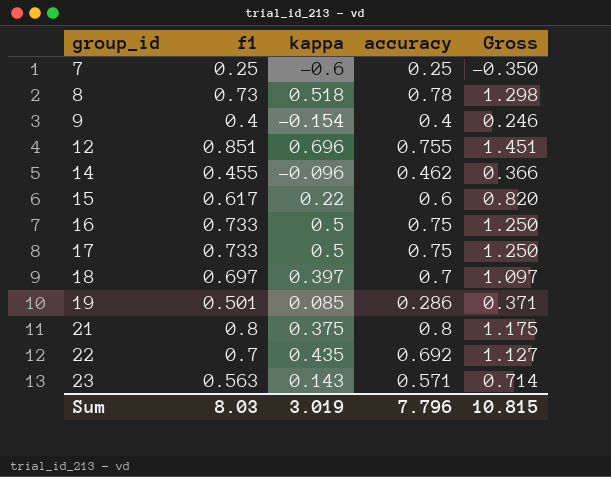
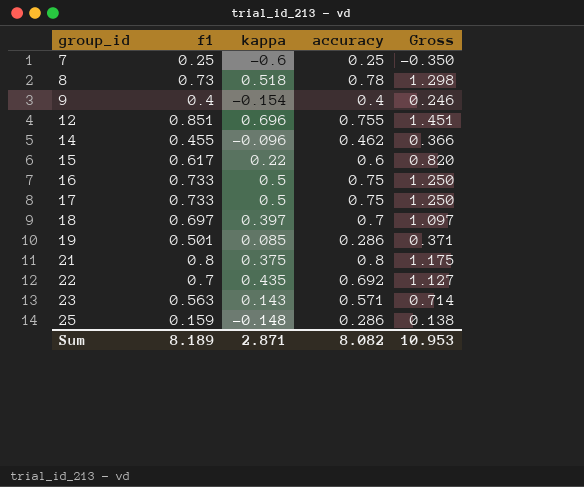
row 25: none -> 0.159 | -0.148 | 0.286 | 0.138
Sum | f1: 8.03 -> 8.189
Sum | kappa: 3.019 -> 2.871
Sum | accuracy: 7.796 -> 8.082
Sum | Gross: 10.815 -> 10.953

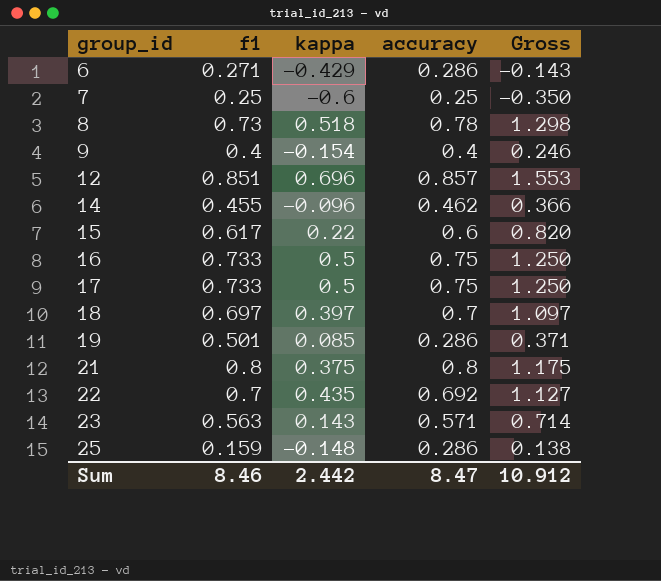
row 6: none -> 0.271 | -0.429 | 0.286 | -0.143
12 | accuracy: 0.755 -> 0.857
12 | Gross: 1.451 -> 1.553
Sum | f1: 8.189 -> 8.46
Sum | kappa: 2.871 -> 2.442
Sum | accuracy: 8.082 -> 8.47
Sum | Gross: 10.953 -> 10.912

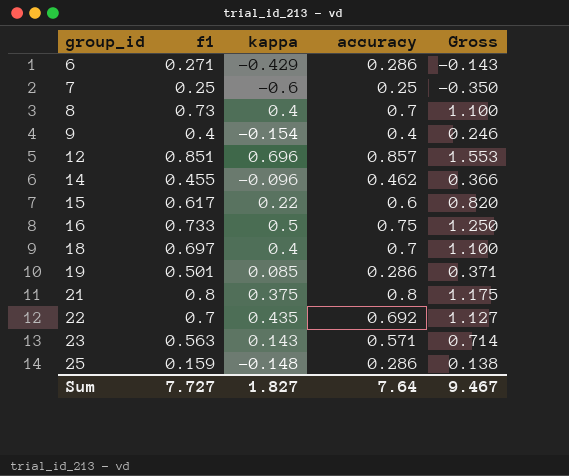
row 17: 0.733 | 0.5 | 0.75 | 1.250 -> none
8 | kappa: 0.518 -> 0.4
8 | accuracy: 0.78 -> 0.7
8 | Gross: 1.298 -> 1.100
18 | kappa: 0.397 -> 0.4
18 | Gross: 1.097 -> 1.100
Sum | f1: 8.46 -> 7.727
Sum | kappa: 2.442 -> 1.827
Sum | accuracy: 8.47 -> 7.64
Sum | Gross: 10.912 -> 9.467

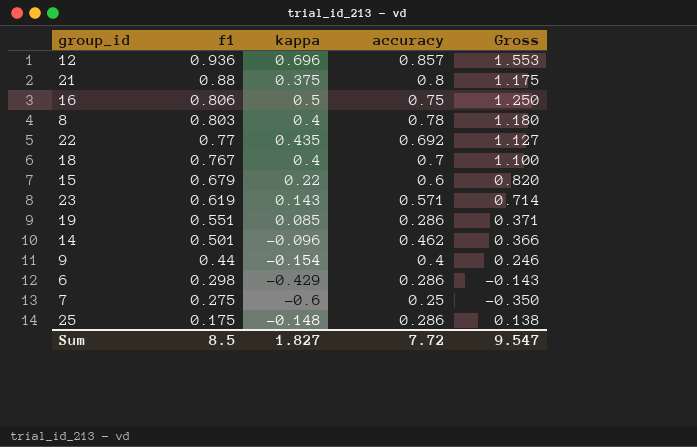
row order: group_id ascending -> f1 descending
12 | f1: 0.851 -> 0.936
21 | f1: 0.8 -> 0.88
16 | f1: 0.733 -> 0.806
8 | f1: 0.73 -> 0.803
8 | accuracy: 0.7 -> 0.78
8 | Gross: 1.100 -> 1.180
22 | f1: 0.7 -> 0.77
18 | f1: 0.697 -> 0.767
15 | f1: 0.617 -> 0.679
23 | f1: 0.563 -> 0.619
19 | f1: 0.501 -> 0.551
14 | f1: 0.455 -> 0.501
9 | f1: 0.4 -> 0.44
6 | f1: 0.271 -> 0.298
7 | f1: 0.25 -> 0.275
25 | f1: 0.159 -> 0.175
Sum | f1: 7.727 -> 8.5
Sum | accuracy: 7.64 -> 7.72
Sum | Gross: 9.467 -> 9.547

